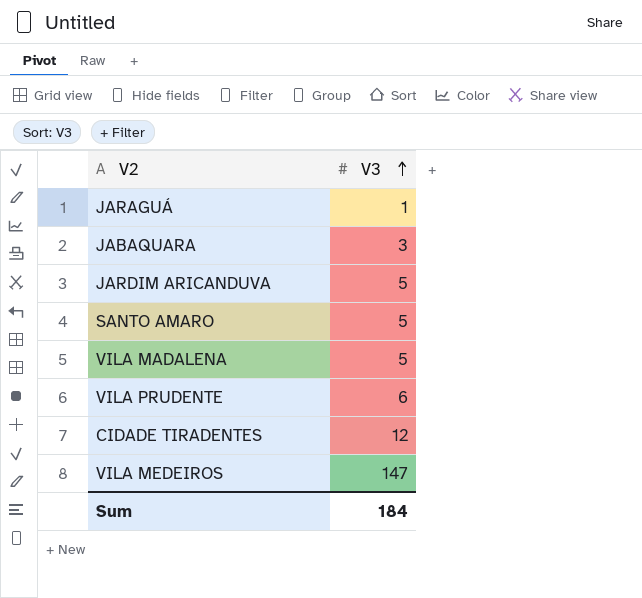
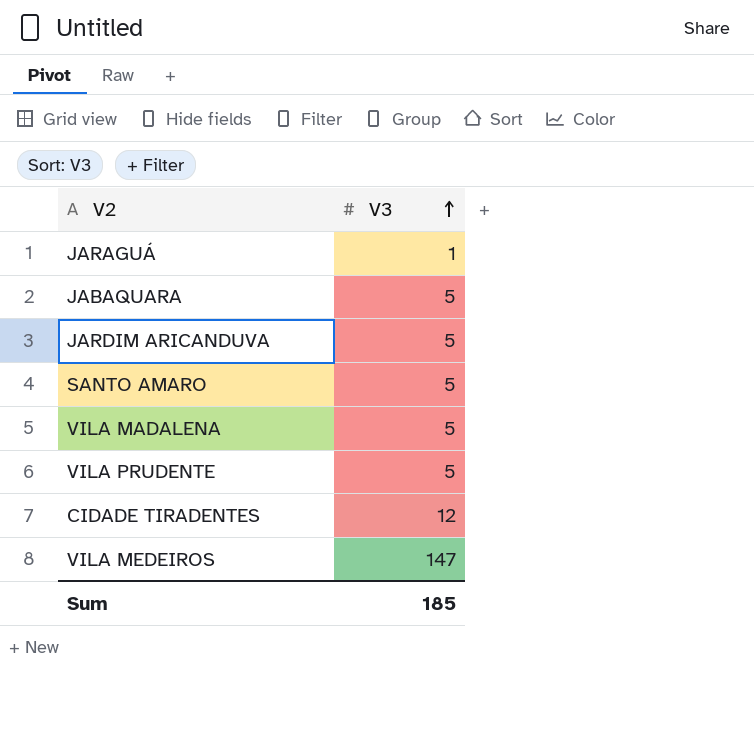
JABAQUARA | V3: 3 -> 5
VILA PRUDENTE | V3: 6 -> 5
Sum | V3: 184 -> 185

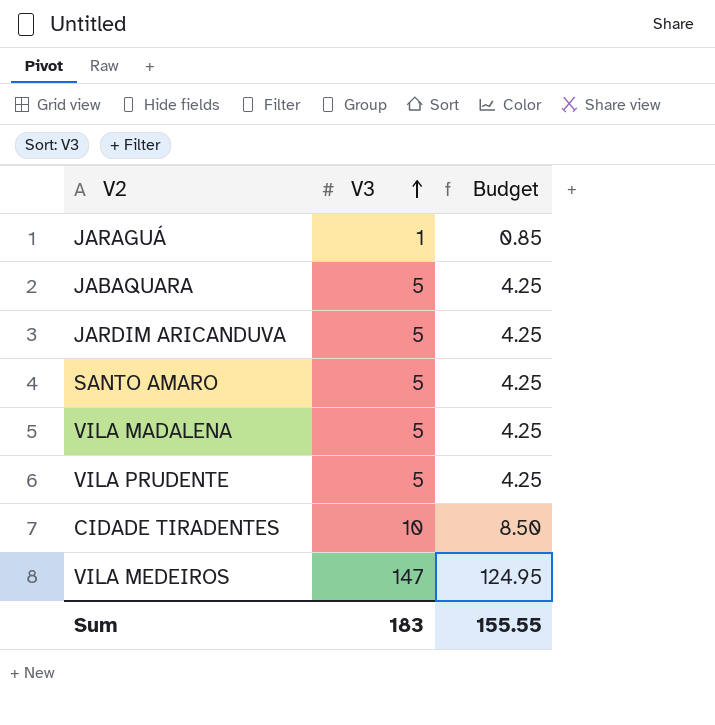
column Budget | formula: none -> [V3] * 0.85
CIDADE TIRADENTES | V3: 12 -> 10
Sum | V3: 185 -> 183

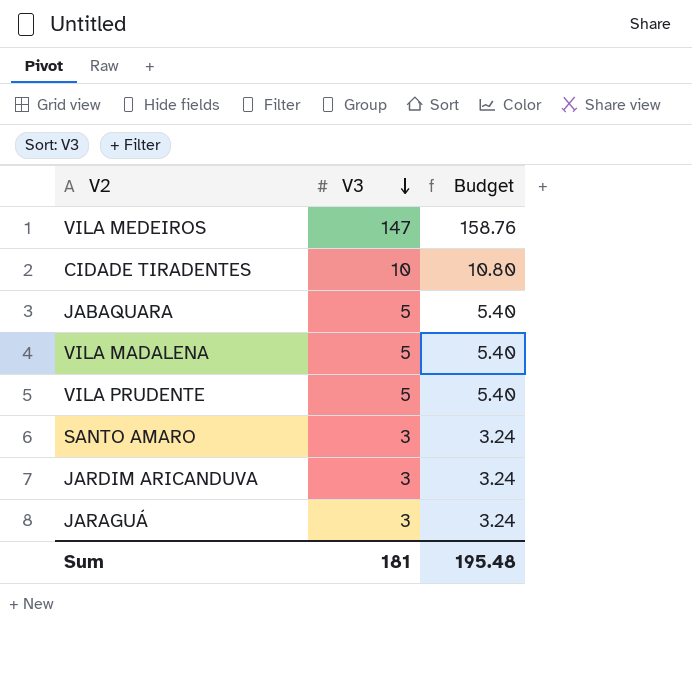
row order: V3 ascending -> V3 descending
column Budget | formula: [V3] * 0.85 -> [V3] * 1.08
SANTO AMARO | V3: 5 -> 3
JARDIM ARICANDUVA | V3: 5 -> 3
JARAGUÁ | V3: 1 -> 3
Sum | V3: 183 -> 181
Sum | Budget: 155.55 -> 195.48

